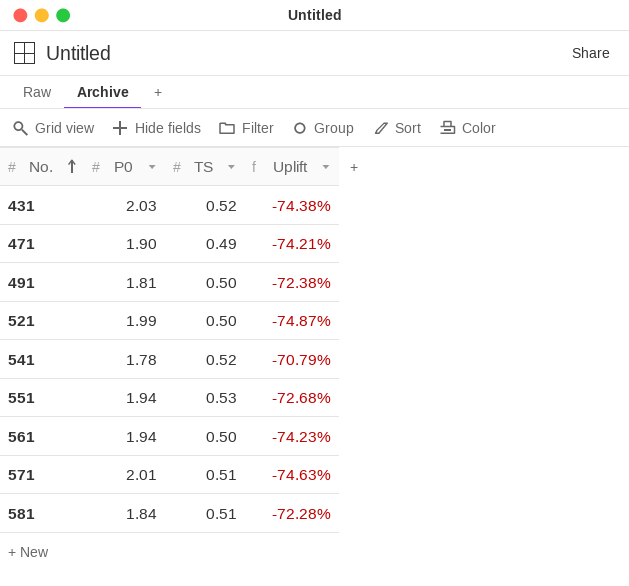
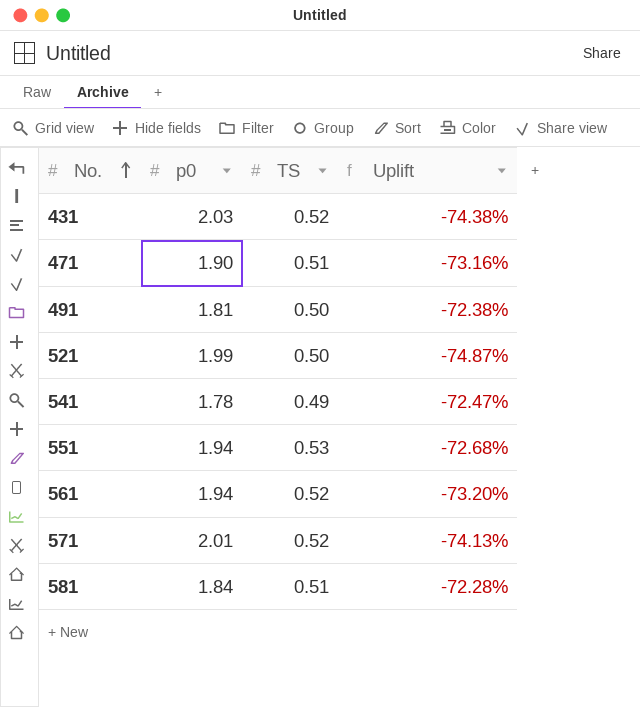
column name: P0 -> p0
471 | TS: 0.49 -> 0.51
471 | Uplift: -74.21% -> -73.16%
541 | TS: 0.52 -> 0.49
541 | Uplift: -70.79% -> -72.47%
561 | TS: 0.50 -> 0.52
561 | Uplift: -74.23% -> -73.20%
571 | TS: 0.51 -> 0.52
571 | Uplift: -74.63% -> -74.13%

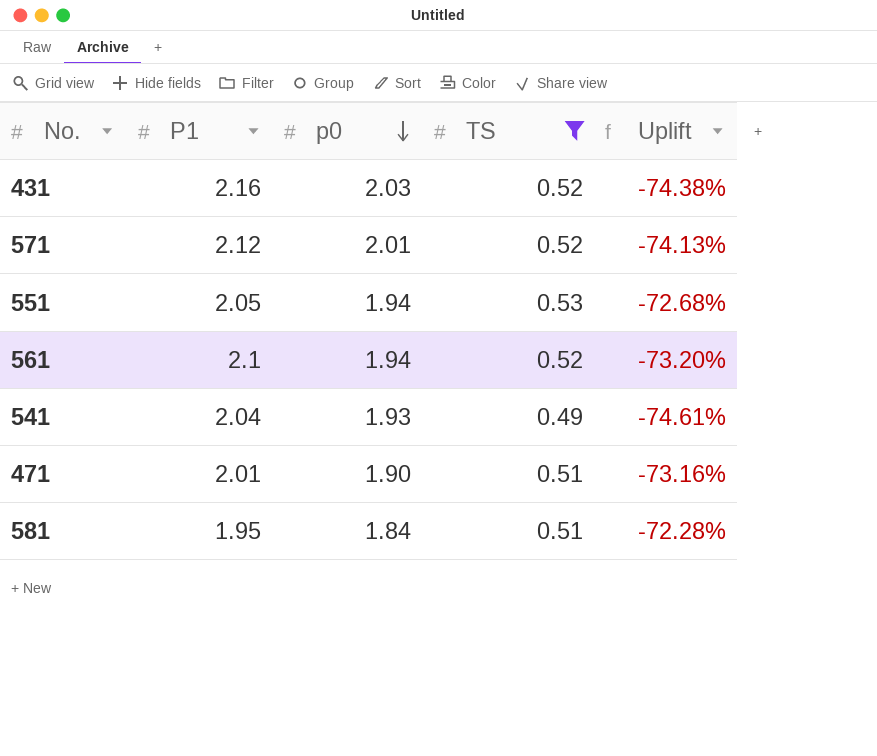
filter: none -> TS != 0.50
row order: No. ascending -> p0 descending
column P1 | position: none -> 2
541 | p0: 1.78 -> 1.93
541 | Uplift: -72.47% -> -74.61%

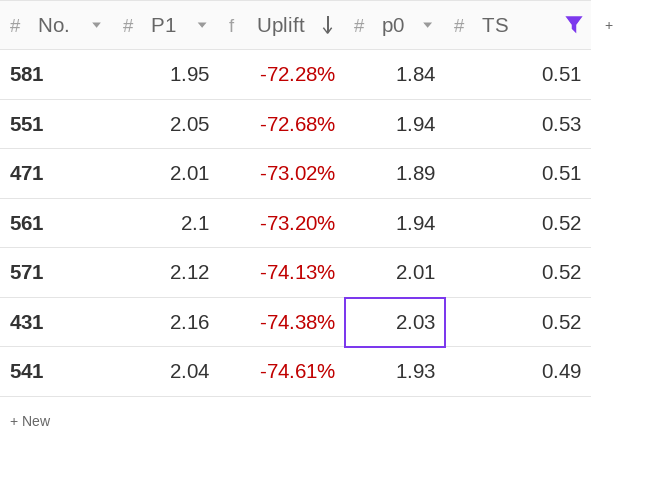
row order: p0 descending -> Uplift descending
column Uplift | position: 5 -> 3
471 | Uplift: -73.16% -> -73.02%
471 | p0: 1.90 -> 1.89

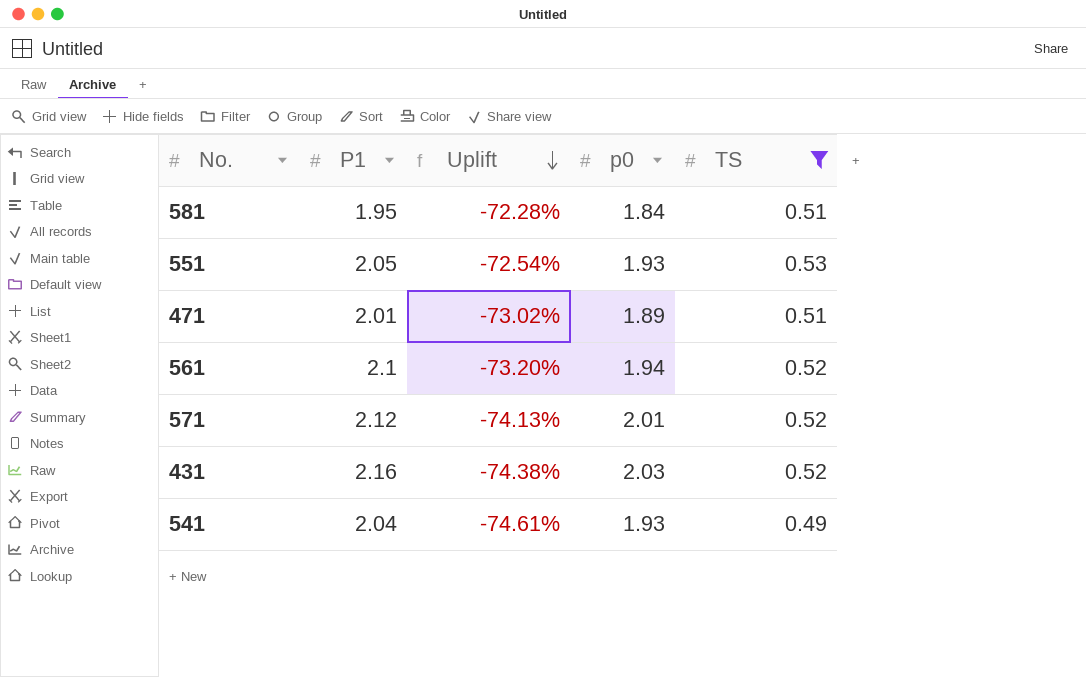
551 | Uplift: -72.68% -> -72.54%
551 | p0: 1.94 -> 1.93

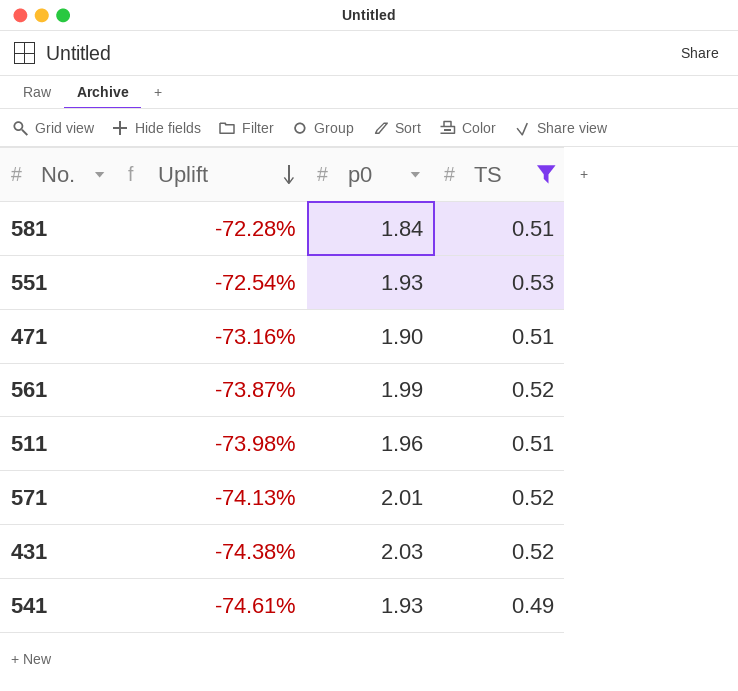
column P1 | position: 2 -> none
471 | Uplift: -73.02% -> -73.16%
471 | p0: 1.89 -> 1.90
561 | Uplift: -73.20% -> -73.87%
561 | p0: 1.94 -> 1.99
row 511: none -> -73.98% | 1.96 | 0.51

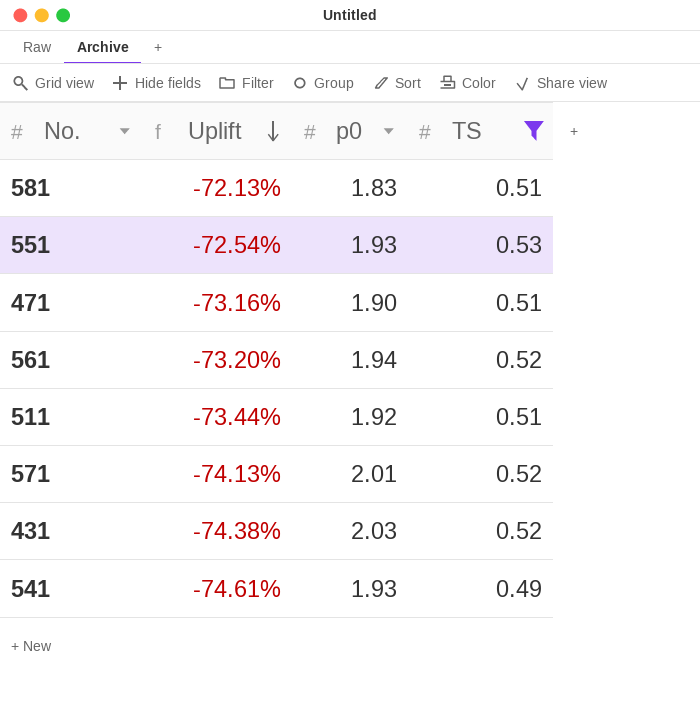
581 | Uplift: -72.28% -> -72.13%
581 | p0: 1.84 -> 1.83
561 | Uplift: -73.87% -> -73.20%
561 | p0: 1.99 -> 1.94
511 | Uplift: -73.98% -> -73.44%
511 | p0: 1.96 -> 1.92

